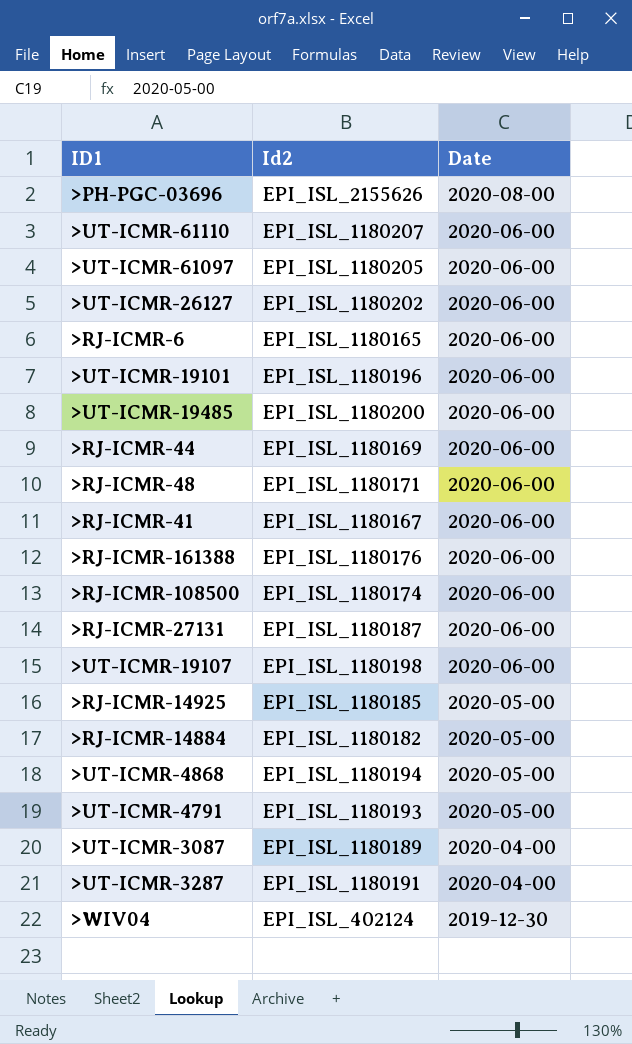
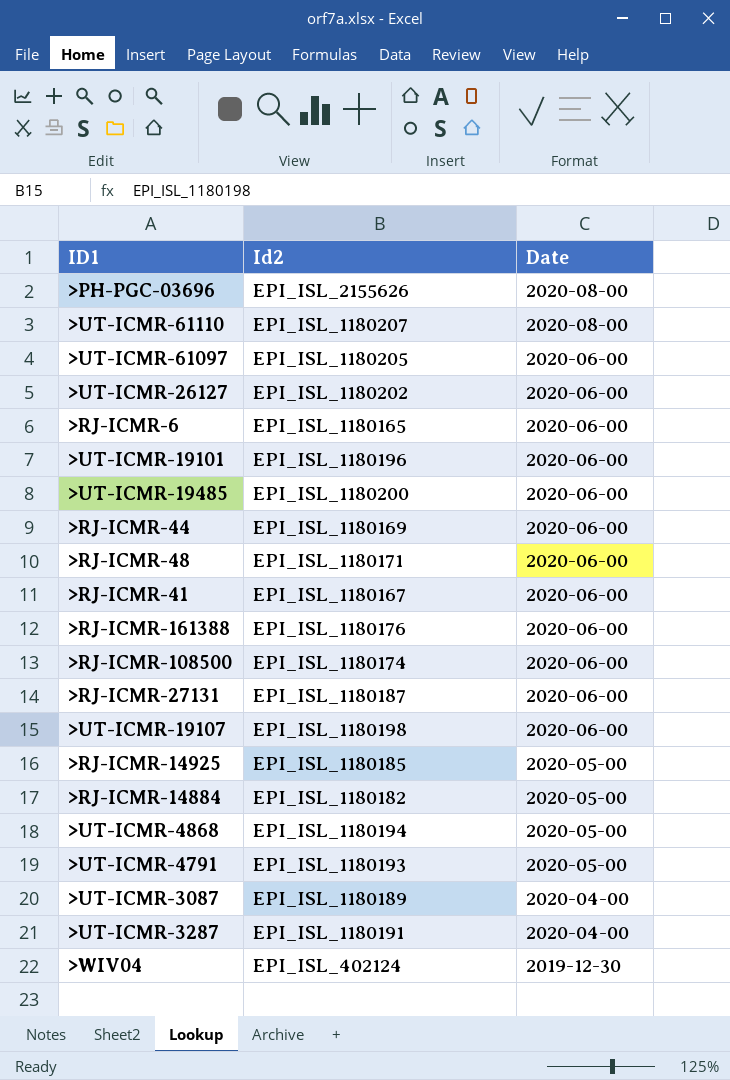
>UT-ICMR-61110 | Date: 2020-06-00 -> 2020-08-00

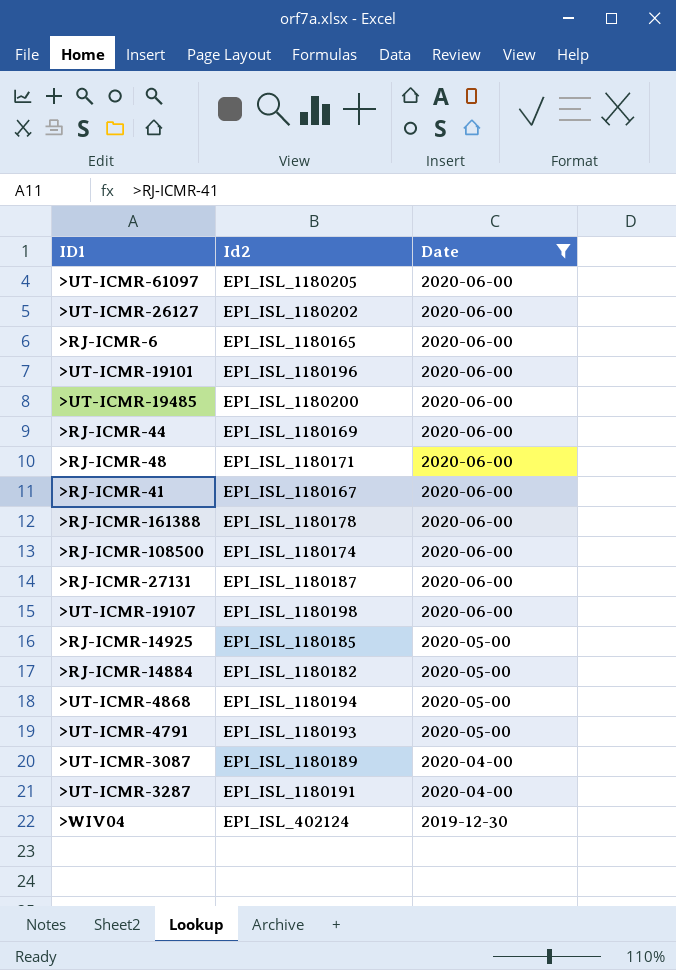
filter: none -> Date != 2020-08-00
>RJ-ICMR-161388 | Id2: EPI_ISL_1180176 -> EPI_ISL_1180178

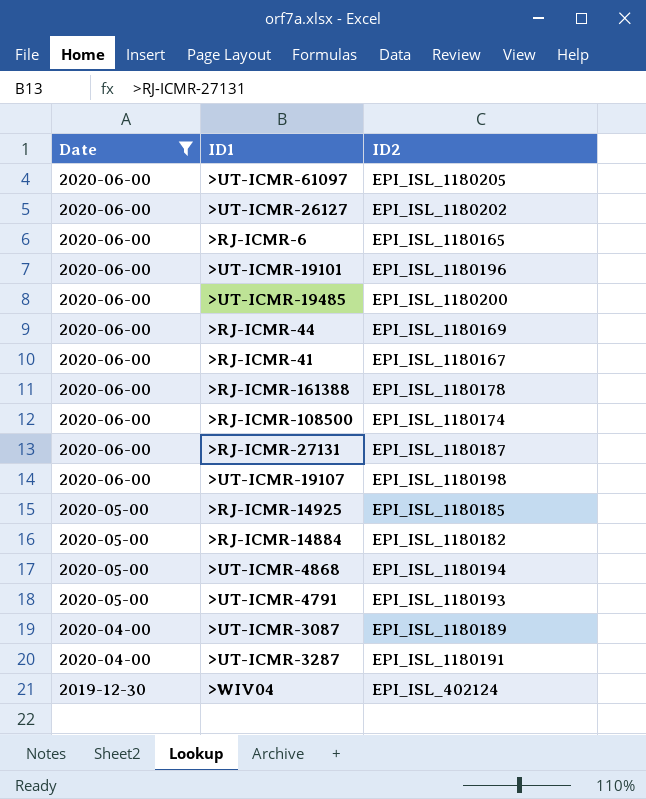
column Date | position: 3 -> 1
column name: Id2 -> ID2
row >RJ-ICMR-48: EPI_ISL_1180171 | 2020-06-00 -> none

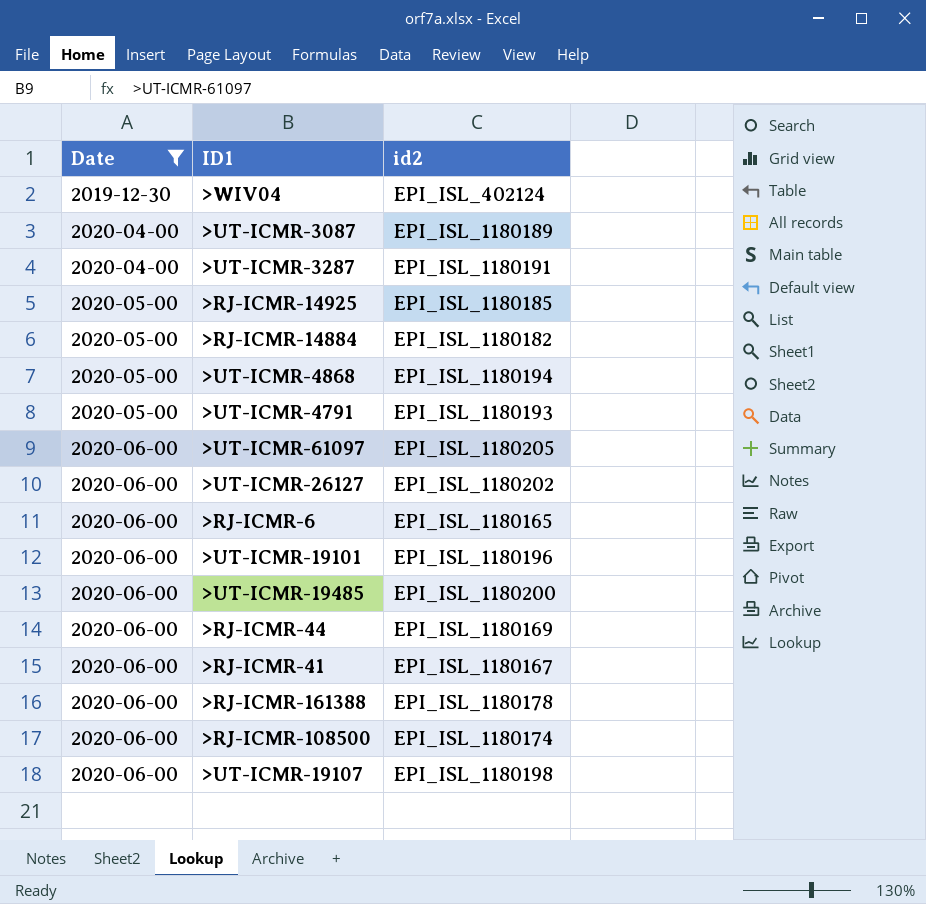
row order: Date descending -> Date ascending
column name: ID2 -> id2
row >RJ-ICMR-27131: 2020-06-00 | EPI_ISL_1180187 -> none

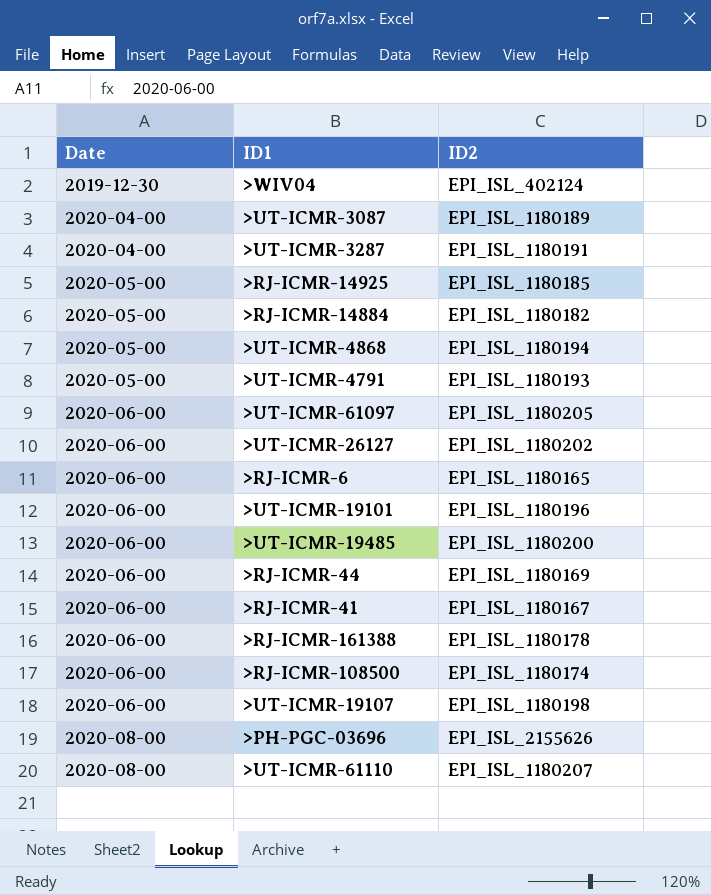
filter: Date != 2020-08-00 -> none
column name: id2 -> ID2

